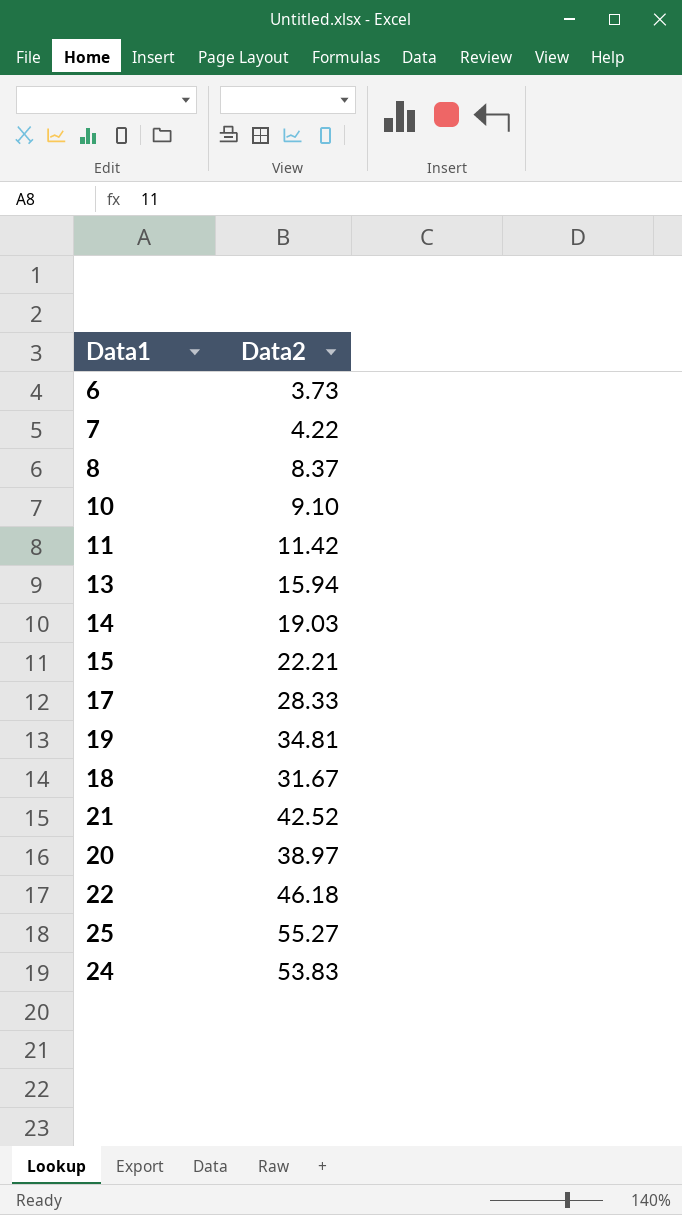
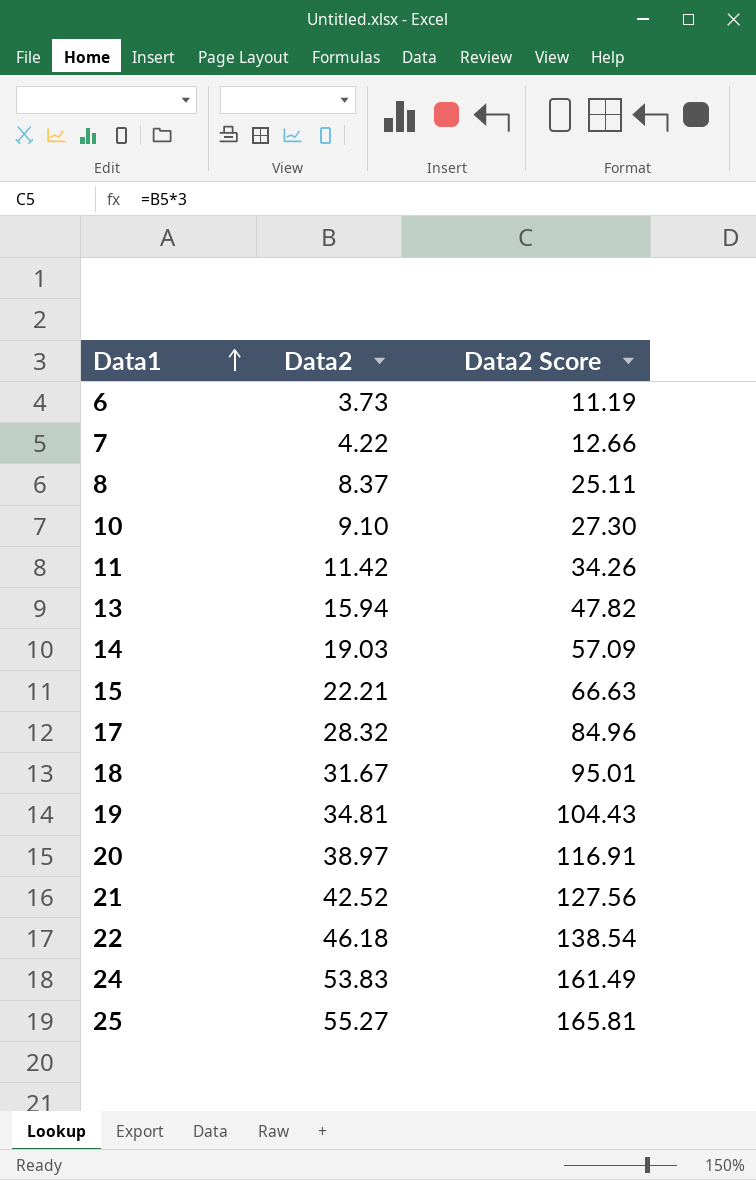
row order: none -> Data1 ascending
column Data2 Score | formula: none -> [Data2] * 3
17 | Data2: 28.33 -> 28.32

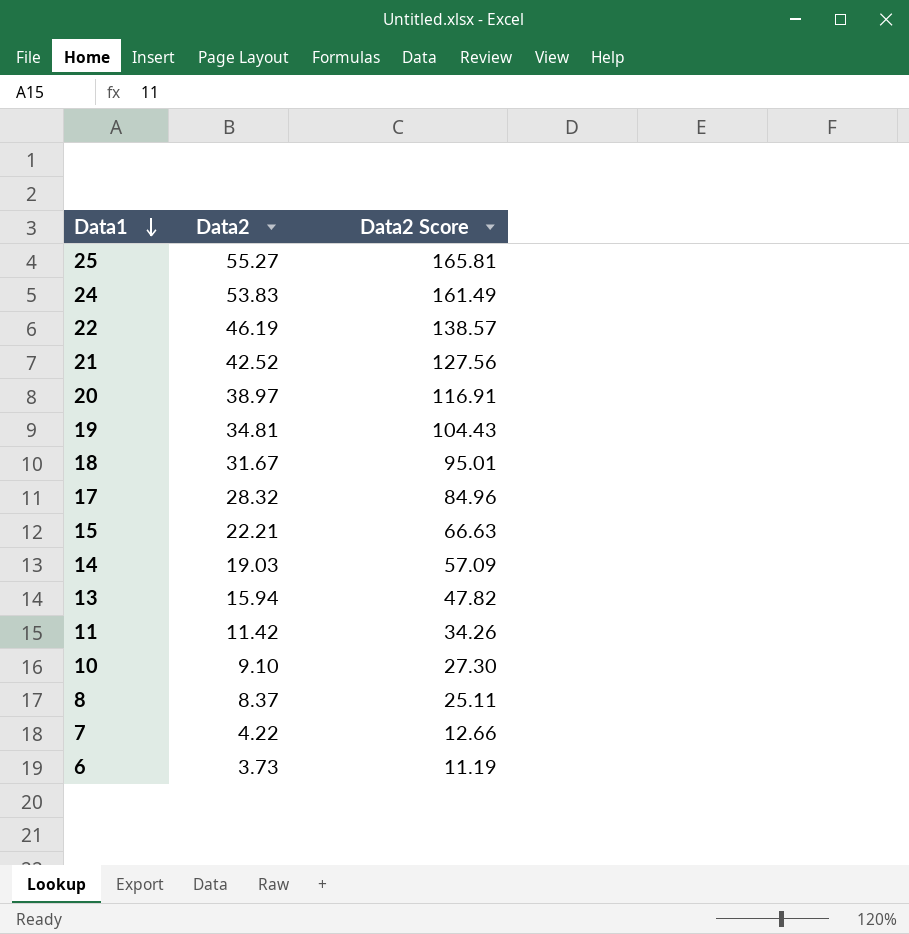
row order: Data1 ascending -> Data1 descending
22 | Data2: 46.18 -> 46.19
22 | Data2 Score: 138.54 -> 138.57

